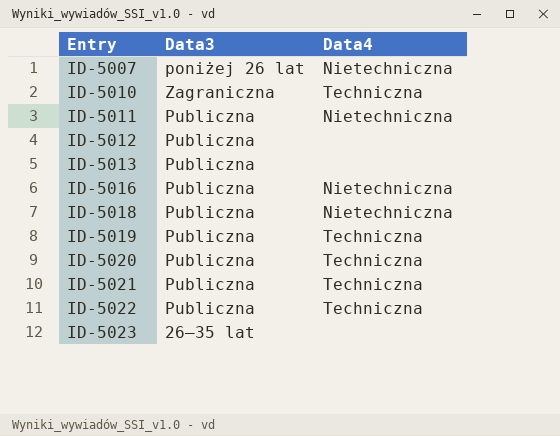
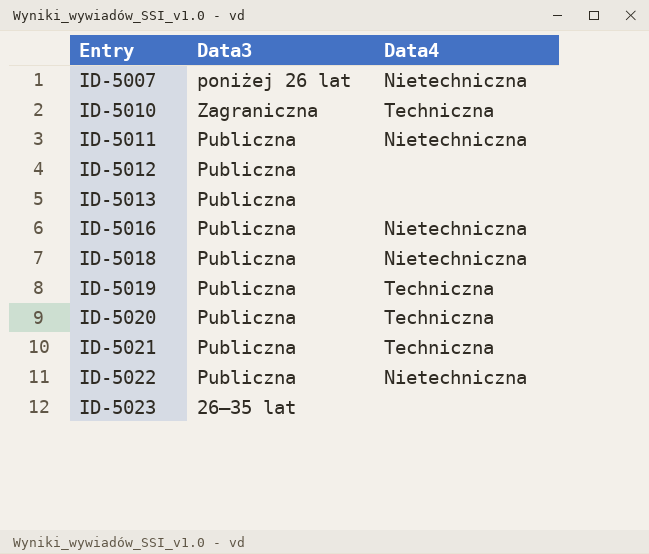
ID-5022 | Data4: Techniczna -> Nietechniczna

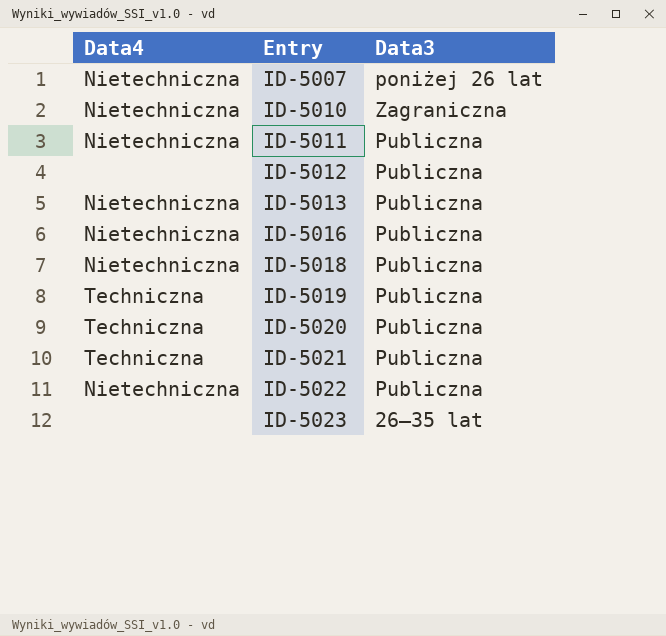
column Data4 | position: 3 -> 1
ID-5010 | Data4: Techniczna -> Nietechniczna
ID-5013 | Data4: none -> Nietechniczna

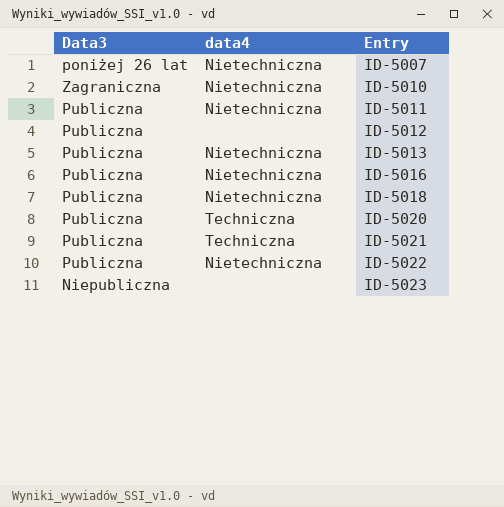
column Data3 | position: 3 -> 1
column name: Data4 -> data4
row ID-5019: Techniczna | Publiczna -> none
ID-5023 | Data3: 26–35 lat -> Niepubliczna

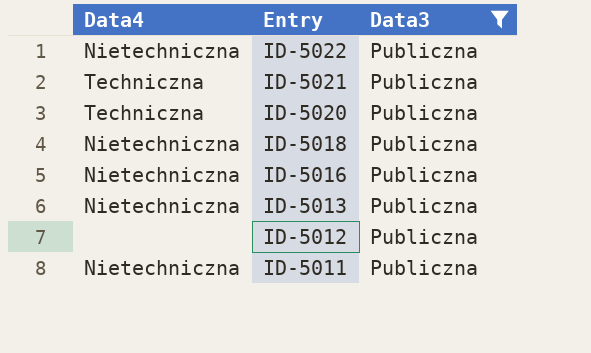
filter: none -> Data3 = Publiczna
row order: Entry ascending -> Entry descending
column name: data4 -> Data4
column Data3 | position: 1 -> 3

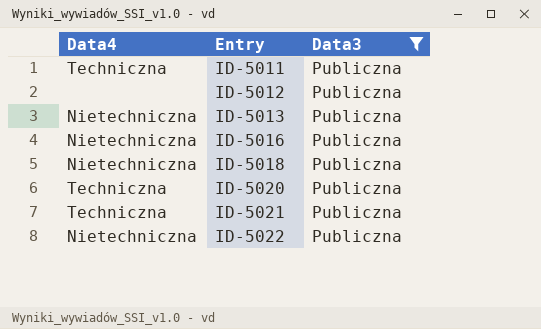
row order: Entry descending -> Entry ascending
ID-5011 | Data4: Nietechniczna -> Techniczna

